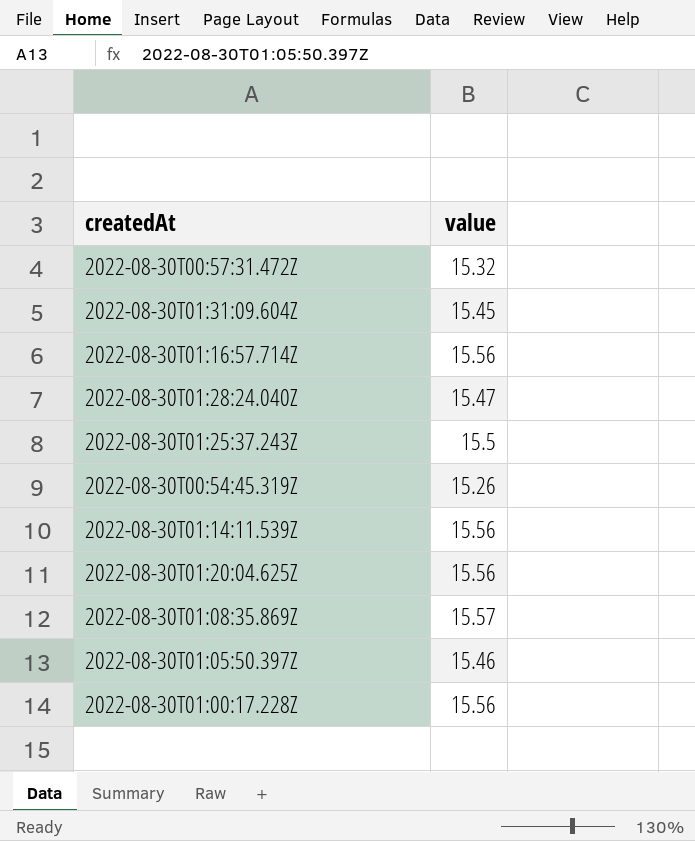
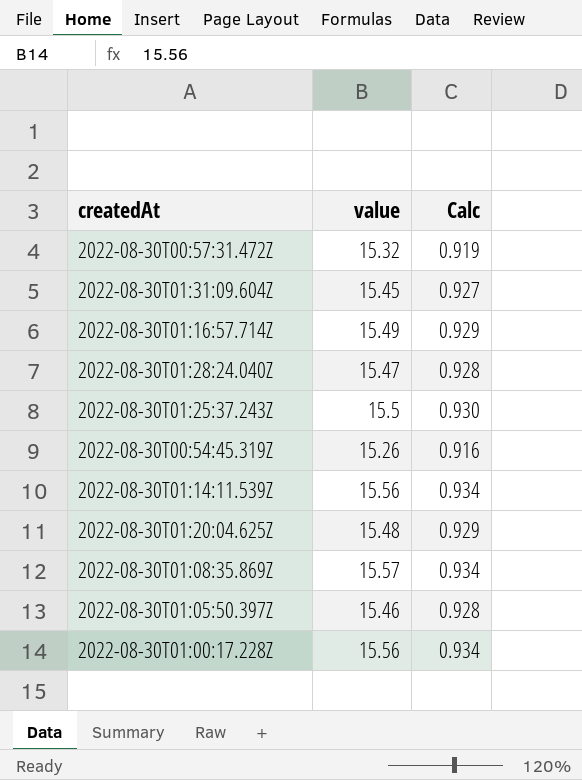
column Calc | formula: none -> [value] * 0.06
2022-08-30T01:16:57.714Z | value: 15.56 -> 15.49
2022-08-30T01:20:04.625Z | value: 15.56 -> 15.48

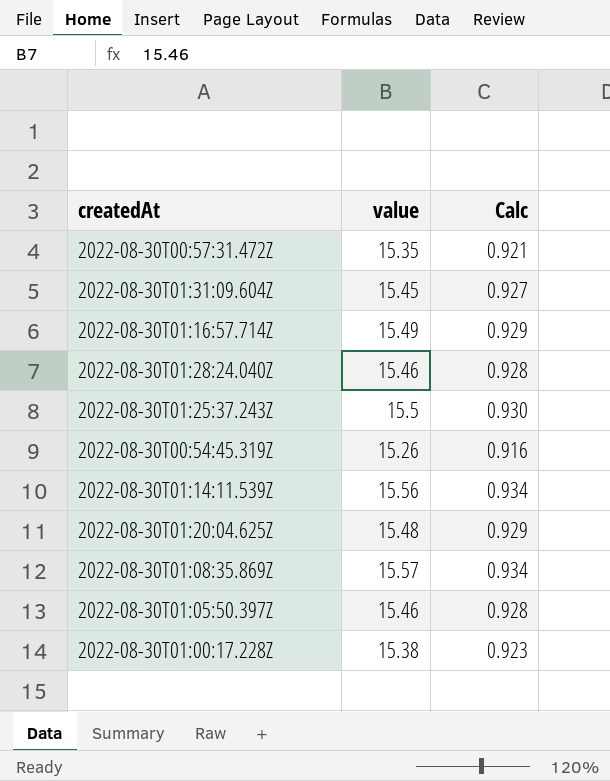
2022-08-30T00:57:31.472Z | value: 15.32 -> 15.35
2022-08-30T00:57:31.472Z | Calc: 0.919 -> 0.921
2022-08-30T01:28:24.040Z | value: 15.47 -> 15.46
2022-08-30T01:00:17.228Z | value: 15.56 -> 15.38
2022-08-30T01:00:17.228Z | Calc: 0.934 -> 0.923

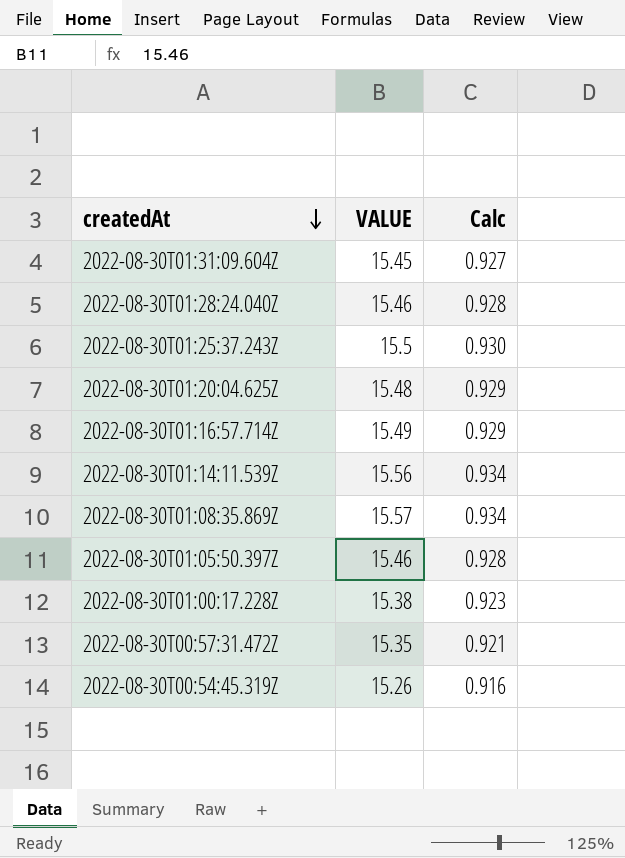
row order: none -> createdAt descending
column name: value -> VALUE

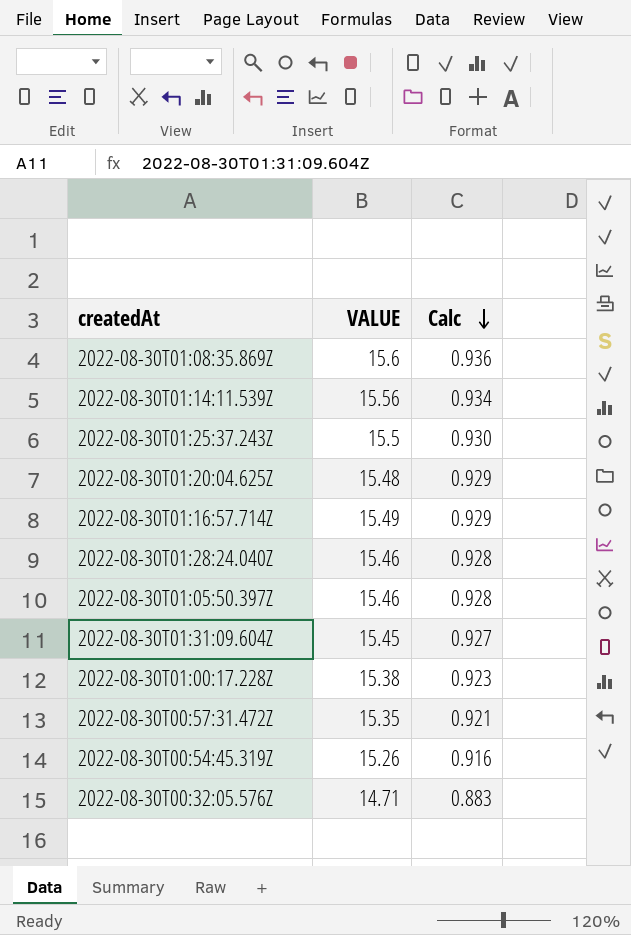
row order: createdAt descending -> Calc descending
2022-08-30T01:08:35.869Z | VALUE: 15.57 -> 15.6
2022-08-30T01:08:35.869Z | Calc: 0.934 -> 0.936
row 2022-08-30T00:32:05.576Z: none -> 14.71 | 0.883

